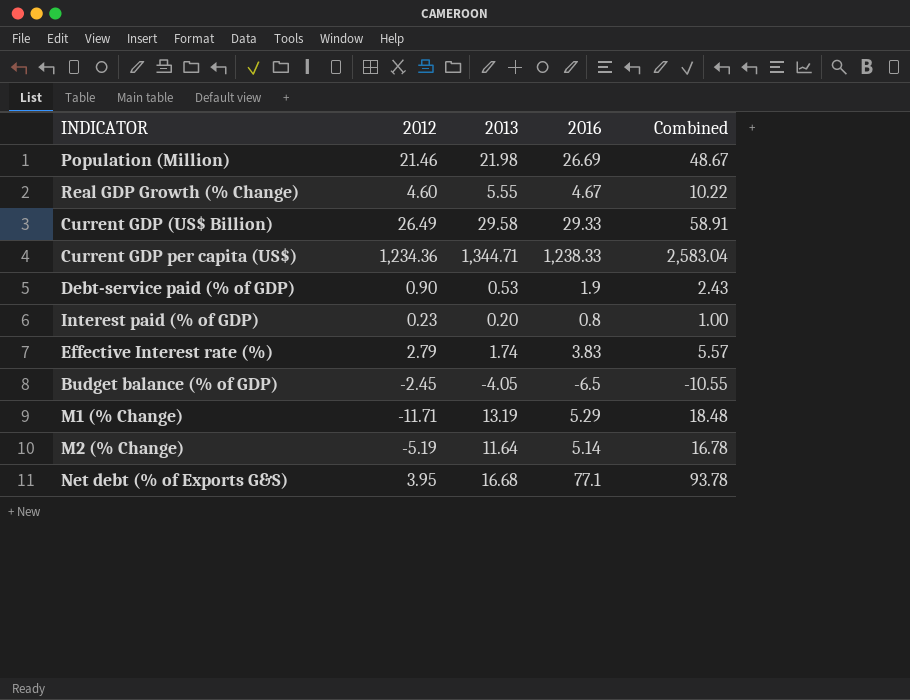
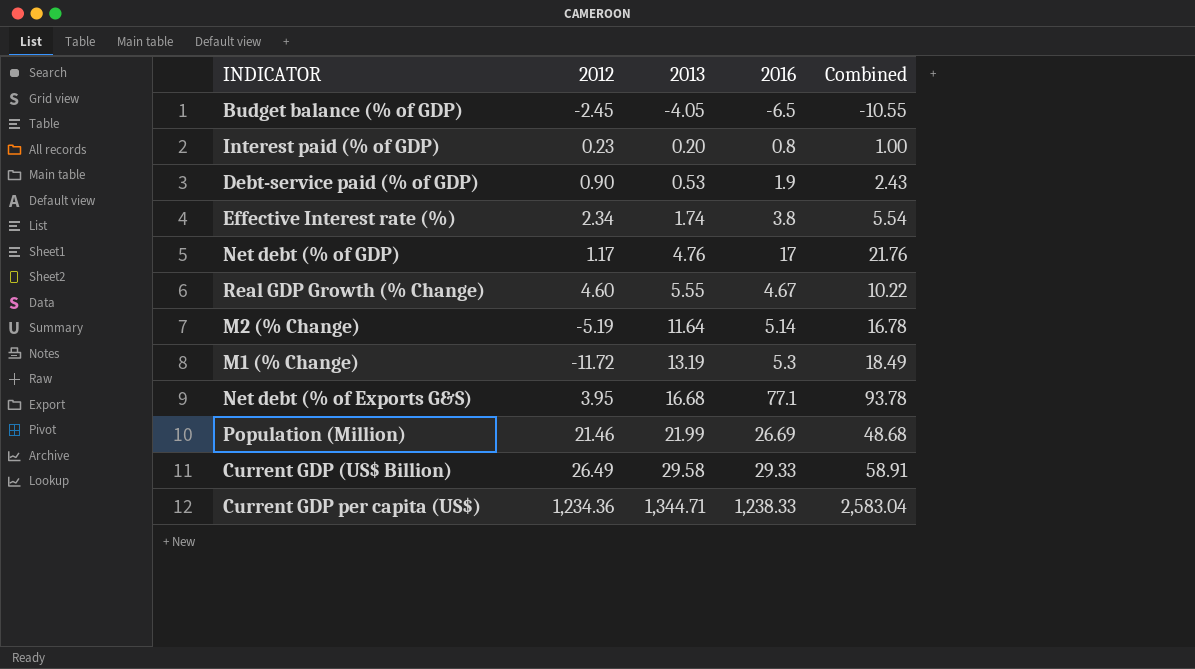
row order: none -> 2013 ascending
Effective Interest rate (%) | 2012: 2.79 -> 2.34
Effective Interest rate (%) | 2016: 3.83 -> 3.8
Effective Interest rate (%) | Combined: 5.57 -> 5.54
row Net debt (% of GDP): none -> 1.17 | 4.76 | 17 | 21.76
M1 (% Change) | 2012: -11.71 -> -11.72
M1 (% Change) | 2016: 5.29 -> 5.3
M1 (% Change) | Combined: 18.48 -> 18.49
Population (Million) | 2013: 21.98 -> 21.99
Population (Million) | Combined: 48.67 -> 48.68

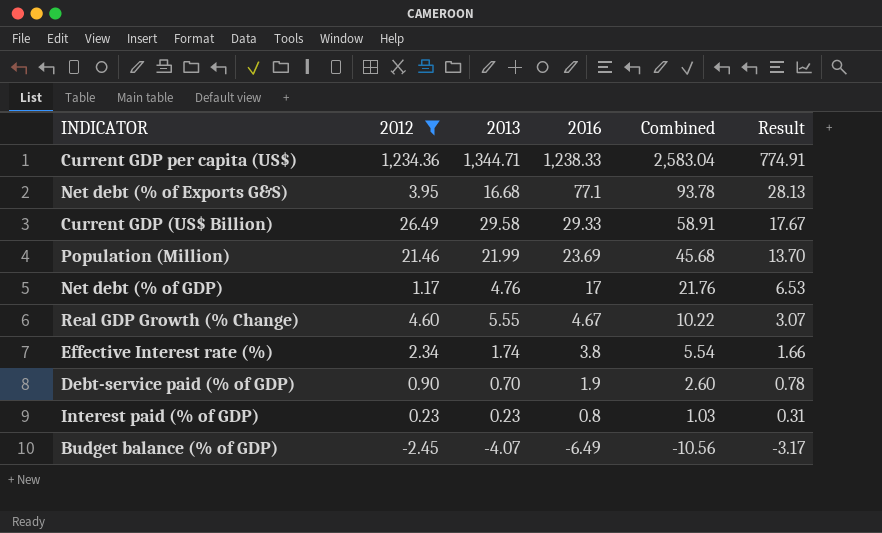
filter: none -> 2012 >= -2.45
row order: 2013 ascending -> 2016 descending
column Result | formula: none -> [Combined] * 0.3
Population (Million) | 2016: 26.69 -> 23.69
Population (Million) | Combined: 48.68 -> 45.68
Debt-service paid (% of GDP) | 2013: 0.53 -> 0.70
Debt-service paid (% of GDP) | Combined: 2.43 -> 2.60
Interest paid (% of GDP) | 2013: 0.20 -> 0.23
Interest paid (% of GDP) | Combined: 1.00 -> 1.03
Budget balance (% of GDP) | 2013: -4.05 -> -4.07
Budget balance (% of GDP) | 2016: -6.5 -> -6.49
Budget balance (% of GDP) | Combined: -10.55 -> -10.56

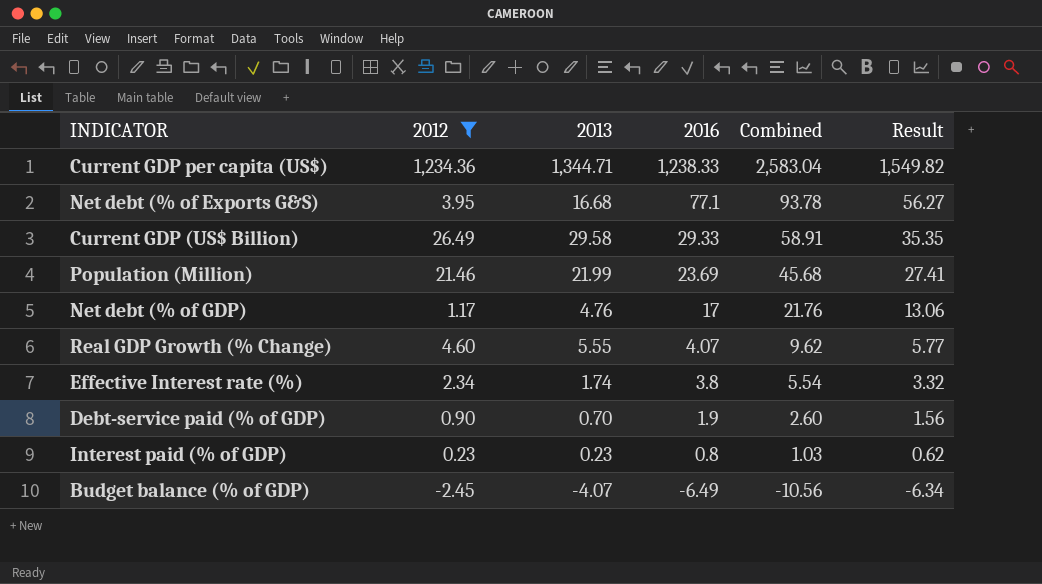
column Result | formula: [Combined] * 0.3 -> [Combined] * 0.6
Real GDP Growth (% Change) | 2016: 4.67 -> 4.07
Real GDP Growth (% Change) | Combined: 10.22 -> 9.62

